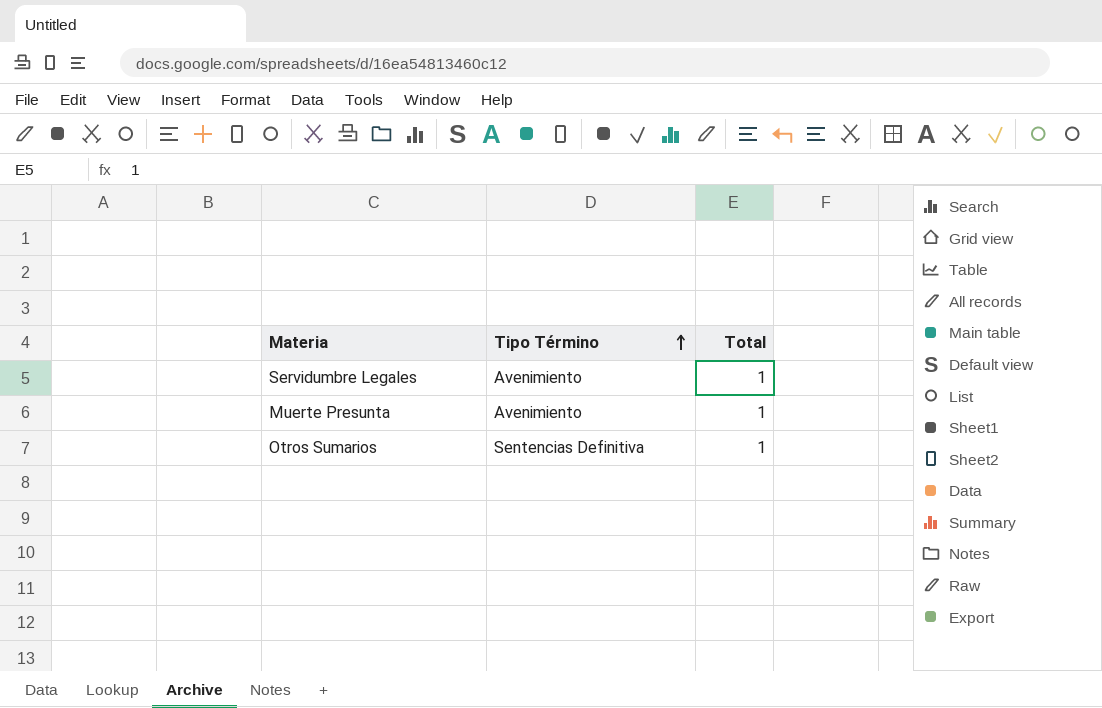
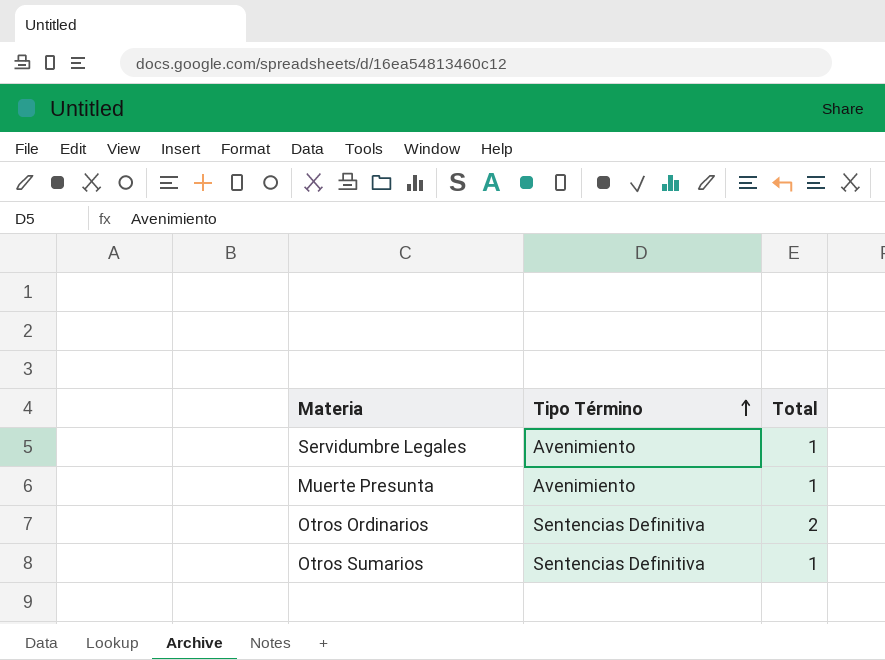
row Otros Ordinarios: none -> Sentencias Definitiva | 2

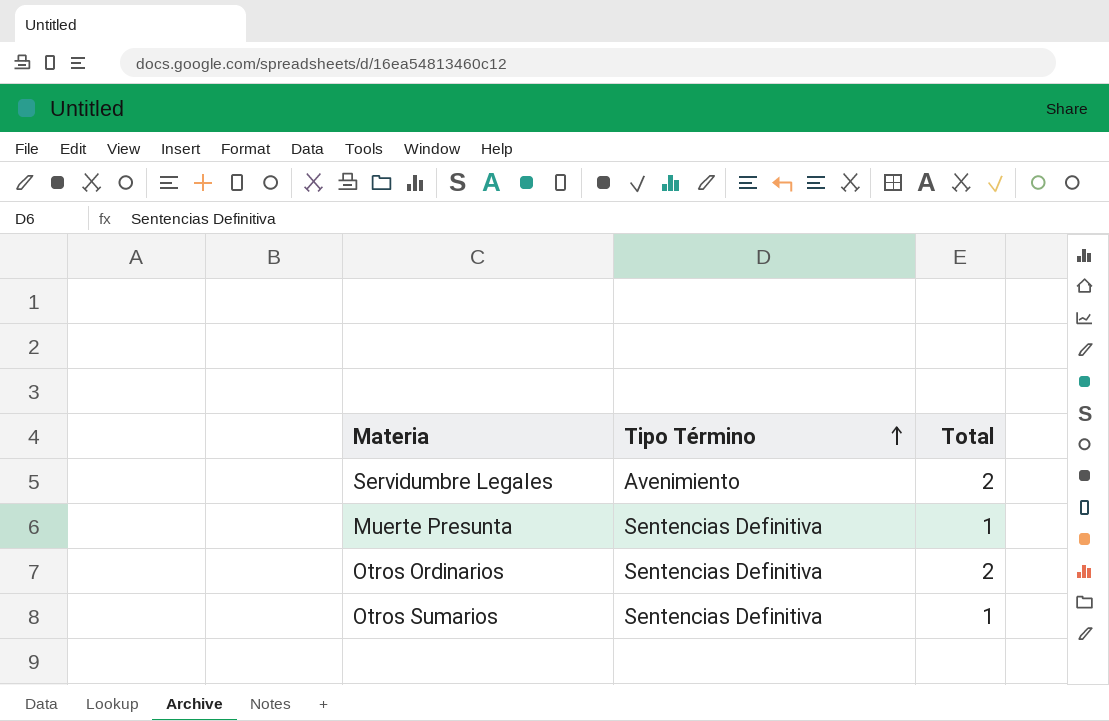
Servidumbre Legales | Total: 1 -> 2
Muerte Presunta | Tipo Término: Avenimiento -> Sentencias Definitiva

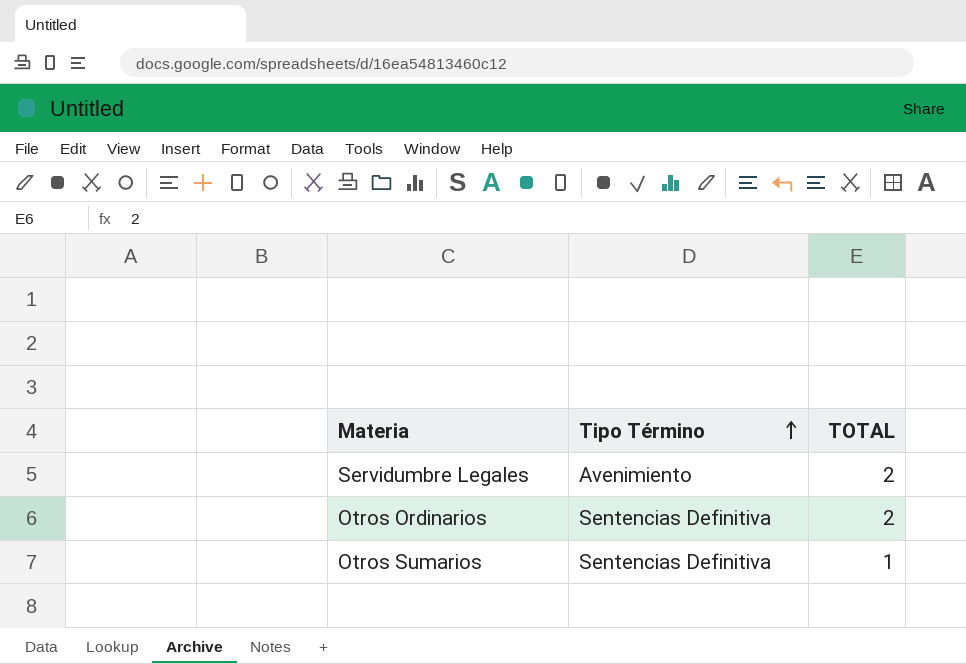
column name: Total -> TOTAL
row Muerte Presunta: Sentencias Definitiva | 1 -> none

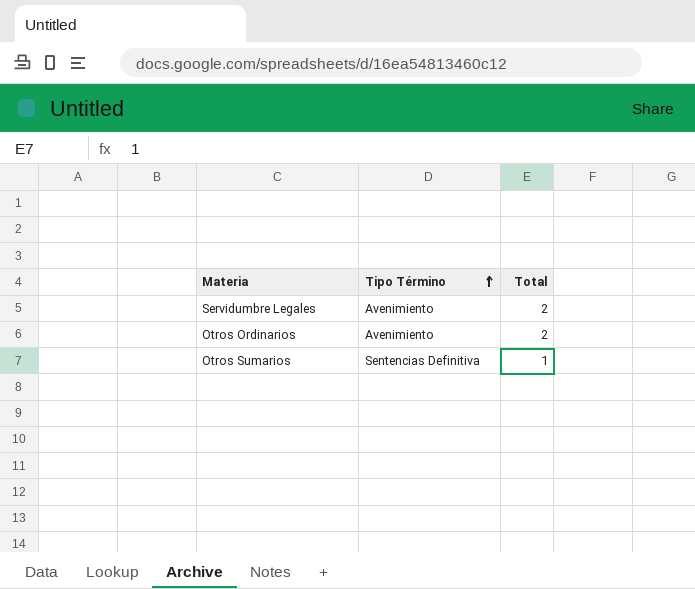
column name: TOTAL -> Total
Otros Ordinarios | Tipo Término: Sentencias Definitiva -> Avenimiento

